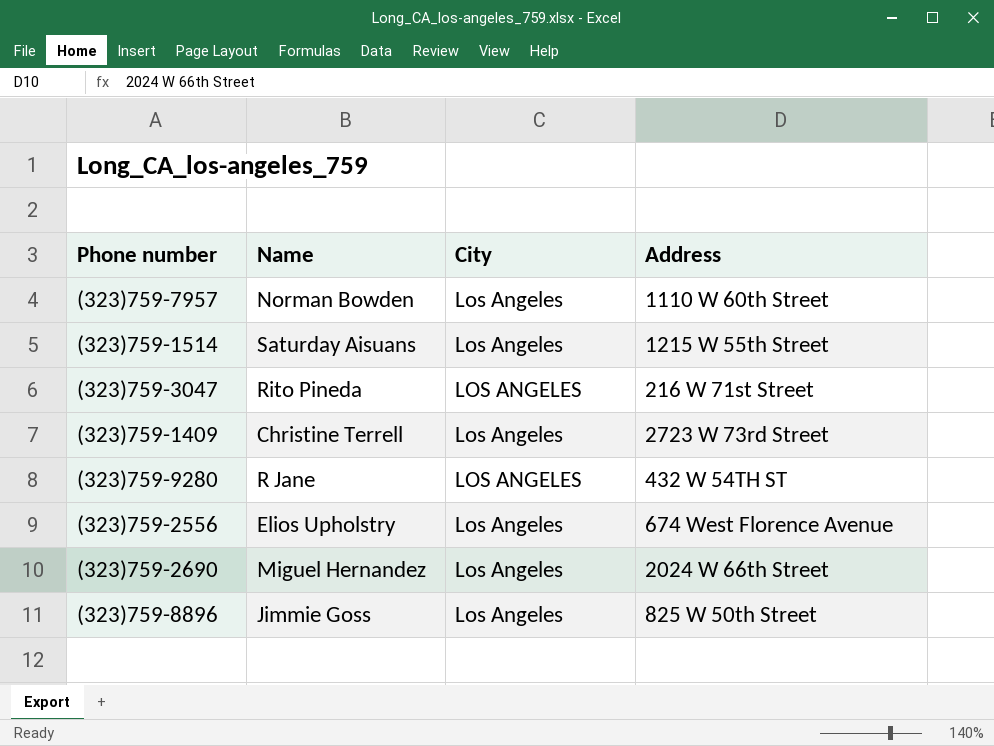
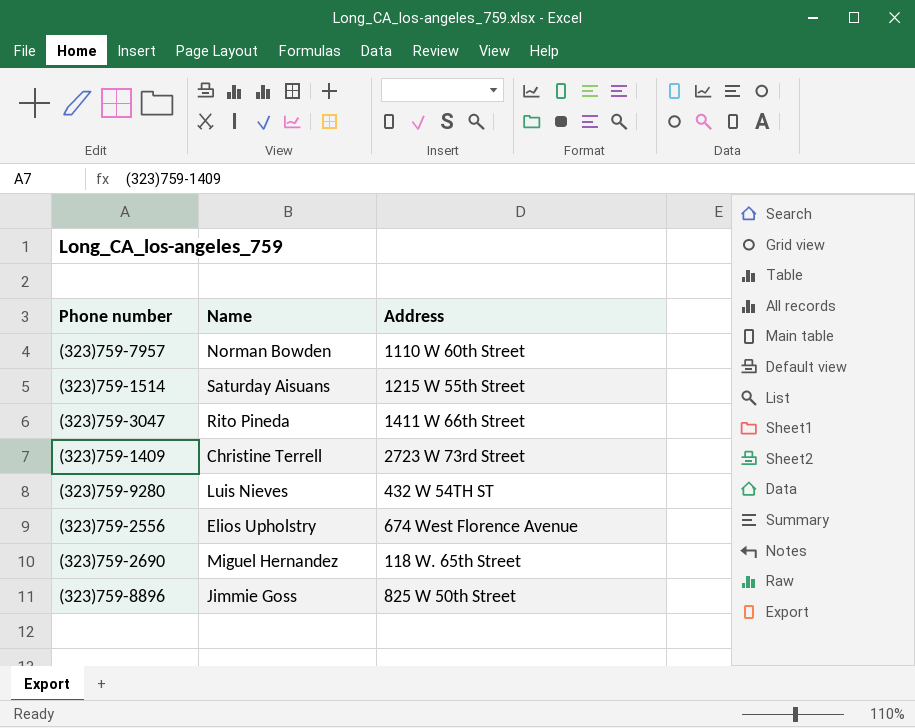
column City | position: 3 -> none
(323)759-3047 | Address: 216 W 71st Street -> 1411 W 66th Street
(323)759-9280 | Name: R Jane -> Luis Nieves
(323)759-2690 | Address: 2024 W 66th Street -> 118 W. 65th Street

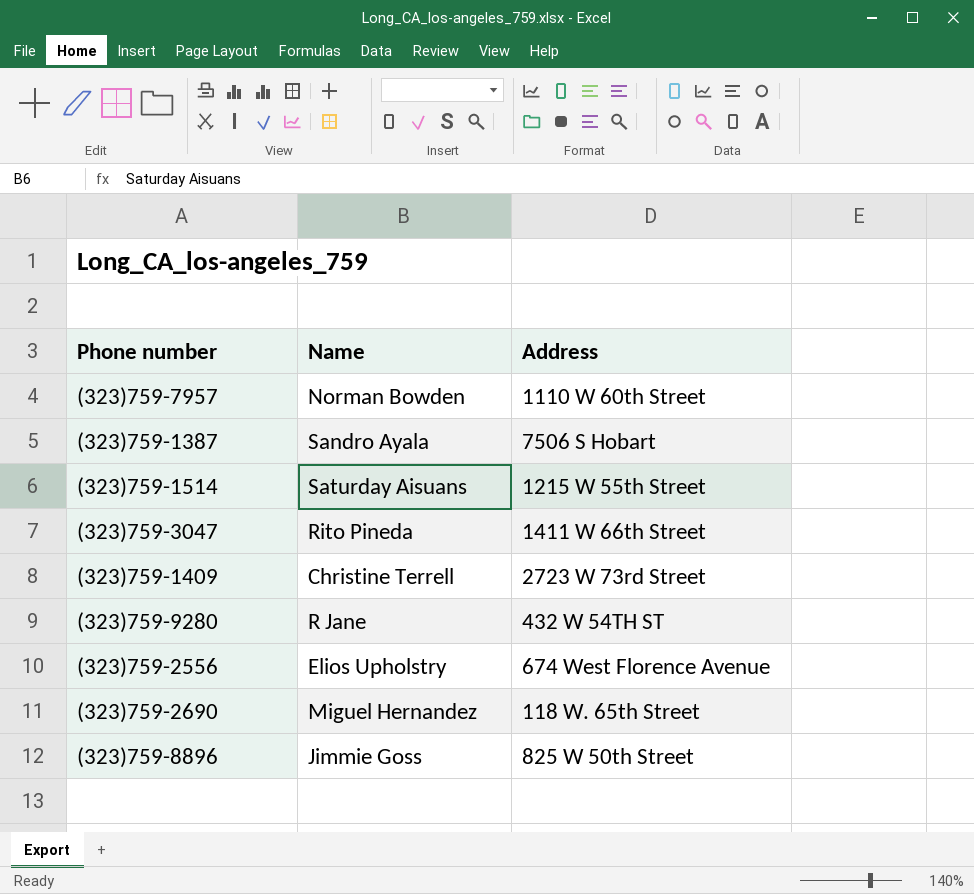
row (323)759-1387: none -> Sandro Ayala | 7506 S Hobart
(323)759-9280 | Name: Luis Nieves -> R Jane

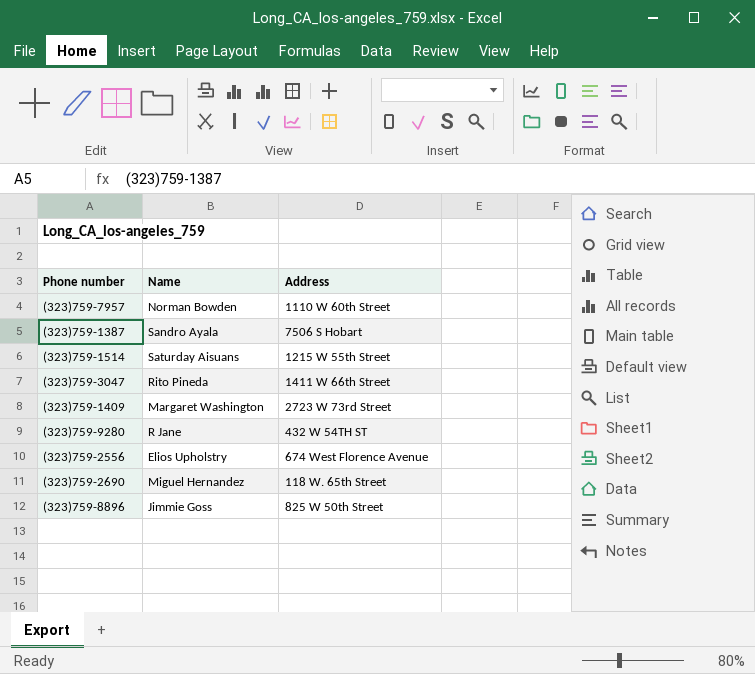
(323)759-1409 | Name: Christine Terrell -> Margaret Washington

